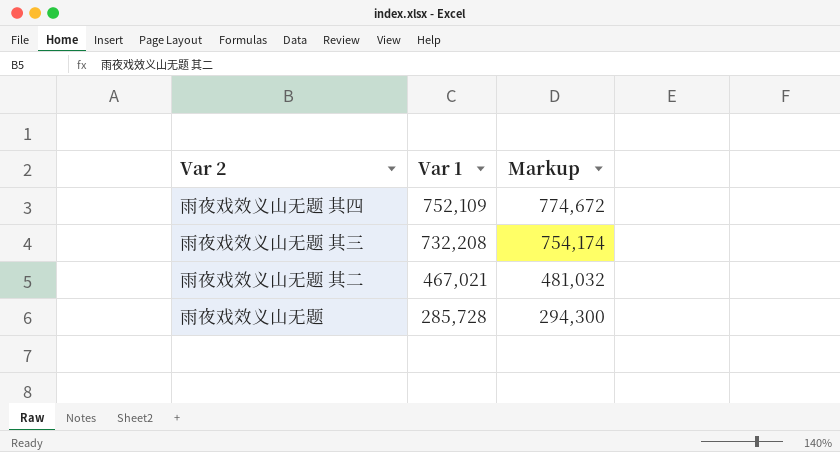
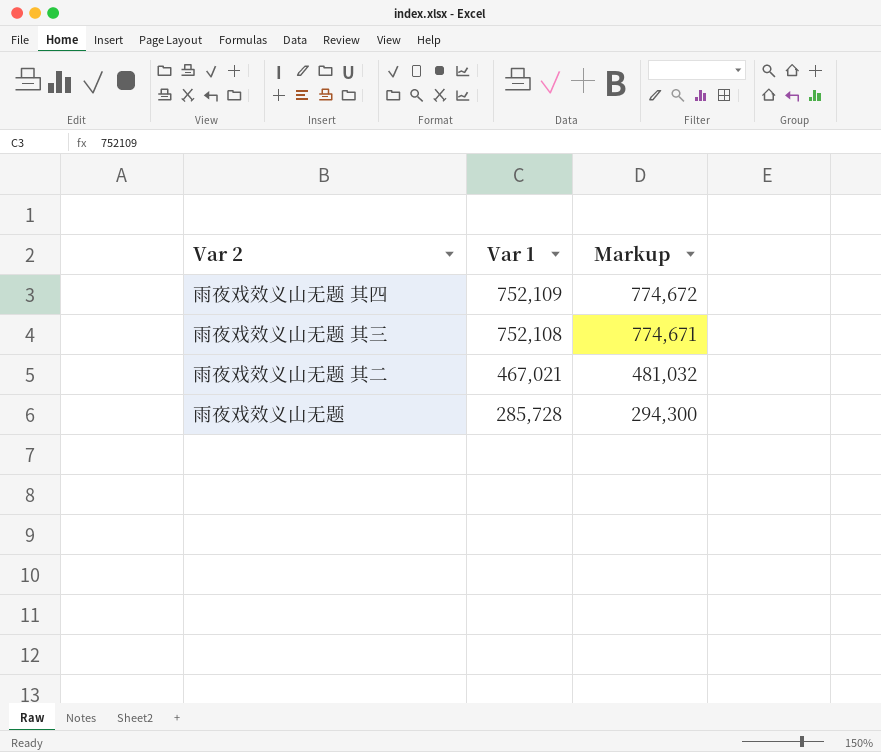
雨夜戏效义山无题 其三 | Var 1: 732,208 -> 752,108
雨夜戏效义山无题 其三 | Markup: 754,174 -> 774,671

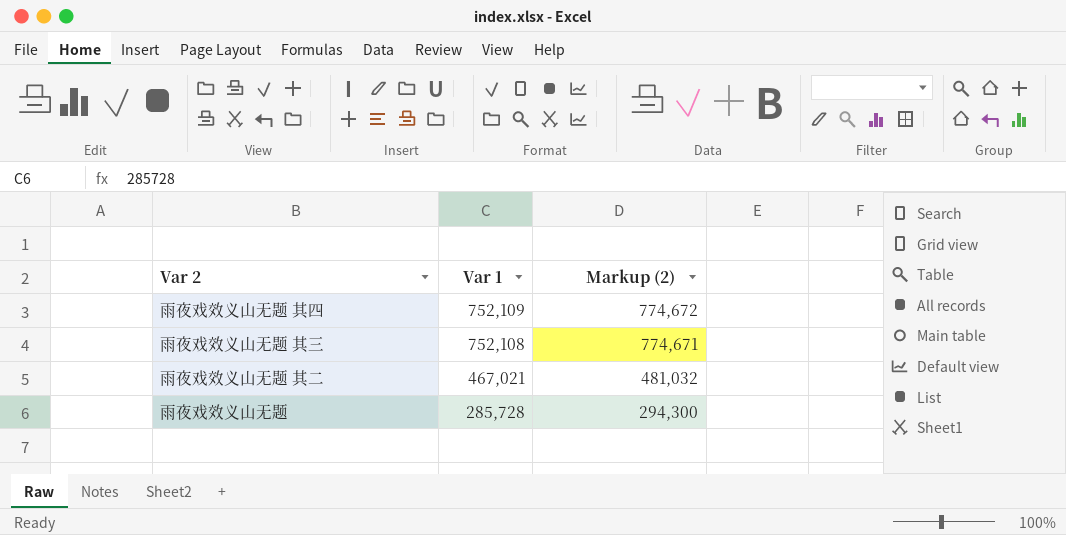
column name: Markup -> Markup (2)

